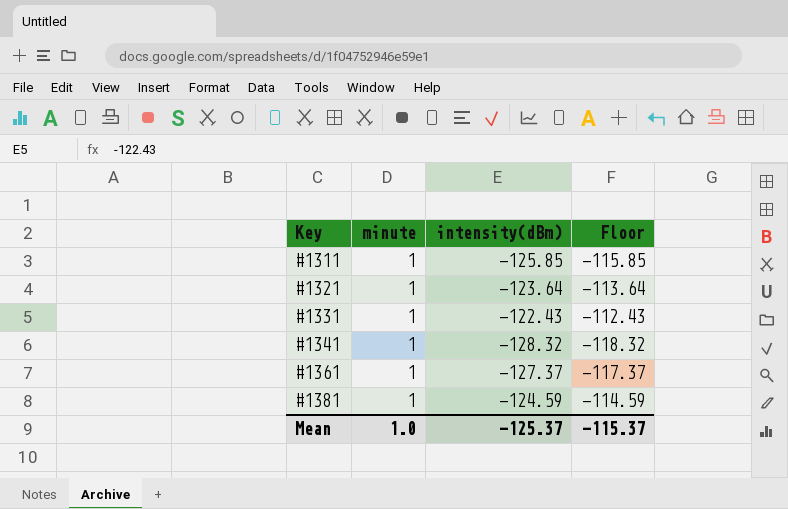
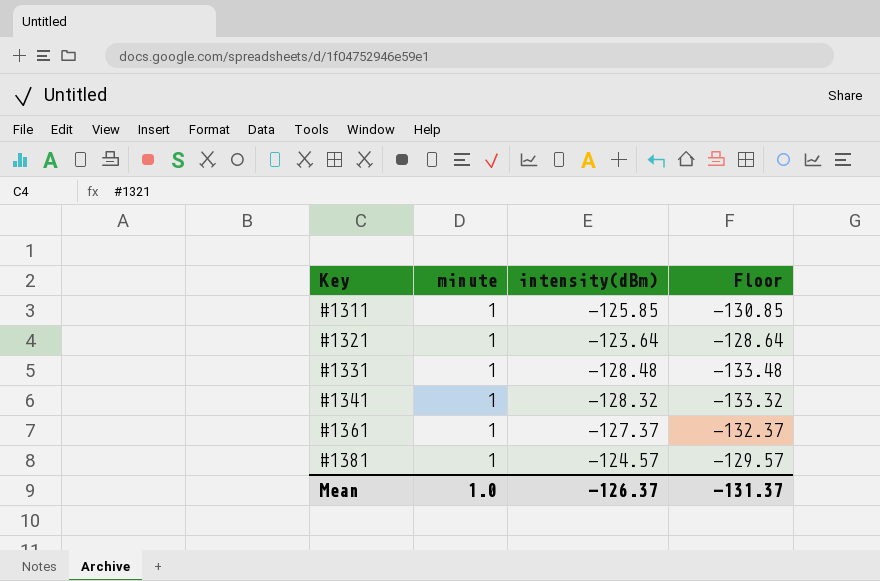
column Floor | formula: [intensity(dBm)] + 10 -> [intensity(dBm)] - 5
#1331 | intensity(dBm): -122.43 -> -128.48
#1381 | intensity(dBm): -124.59 -> -124.57
Mean | intensity(dBm): -125.37 -> -126.37
Mean | Floor: -115.37 -> -131.37

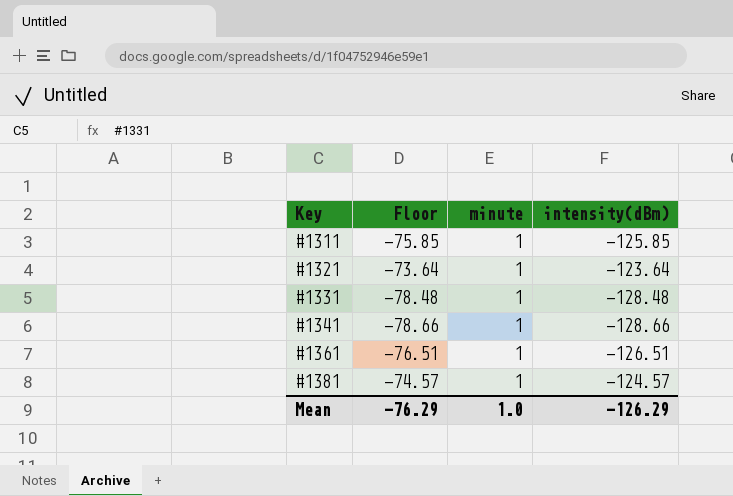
column Floor | formula: [intensity(dBm)] - 5 -> [intensity(dBm)] + 50
column Floor | position: 4 -> 2
#1341 | intensity(dBm): -128.32 -> -128.66
#1361 | intensity(dBm): -127.37 -> -126.51
Mean | Floor: -131.37 -> -76.29
Mean | intensity(dBm): -126.37 -> -126.29

